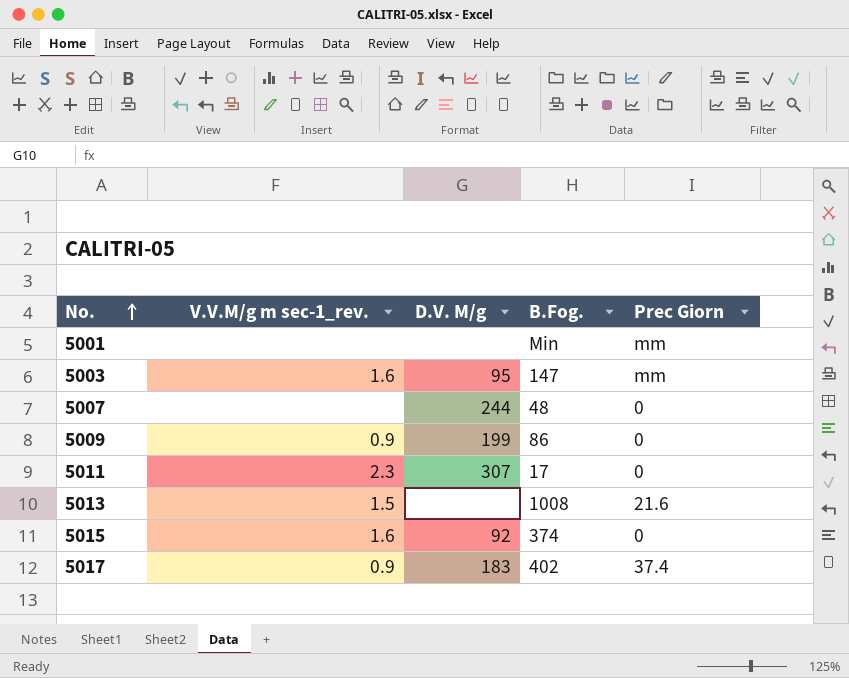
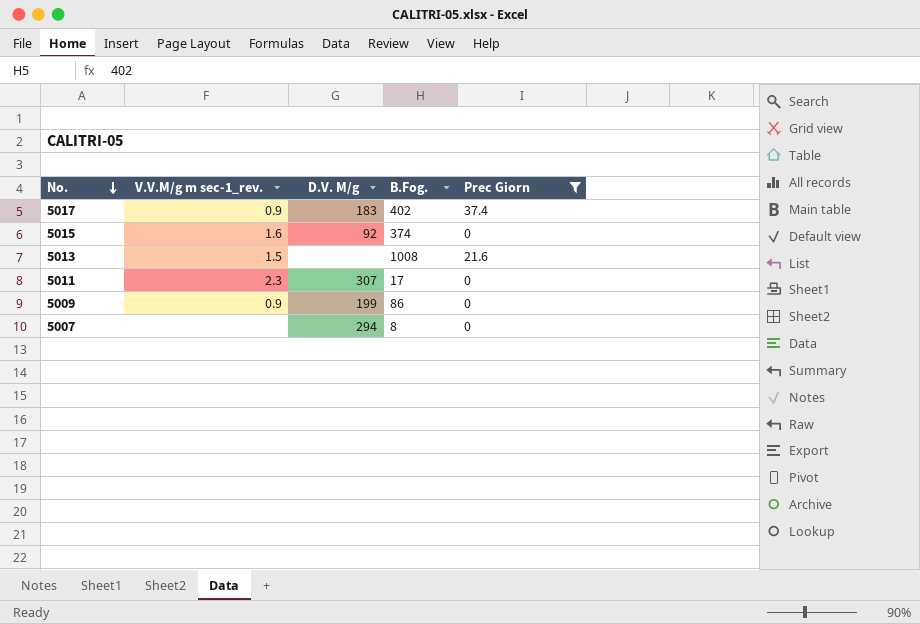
filter: none -> Prec Giorn != mm
row order: No. ascending -> No. descending
5007 | D.V. M/g: 244 -> 294
5007 | B.Fog.: 48 -> 8

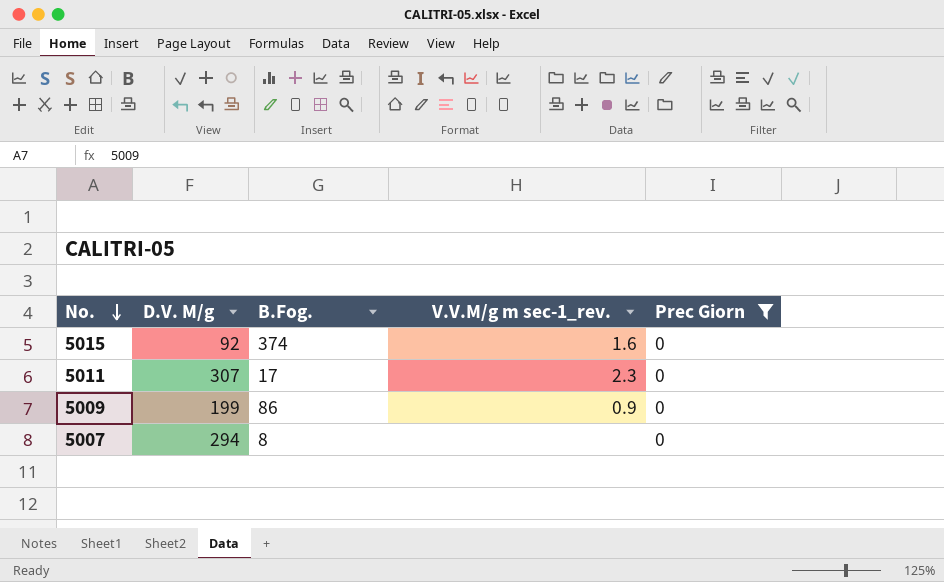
column V.V.M/g m sec-1_rev. | position: 2 -> 4
row 5017: 0.9 | 183 | 402 | 37.4 -> none
row 5013: 1.5 | none | 1008 | 21.6 -> none

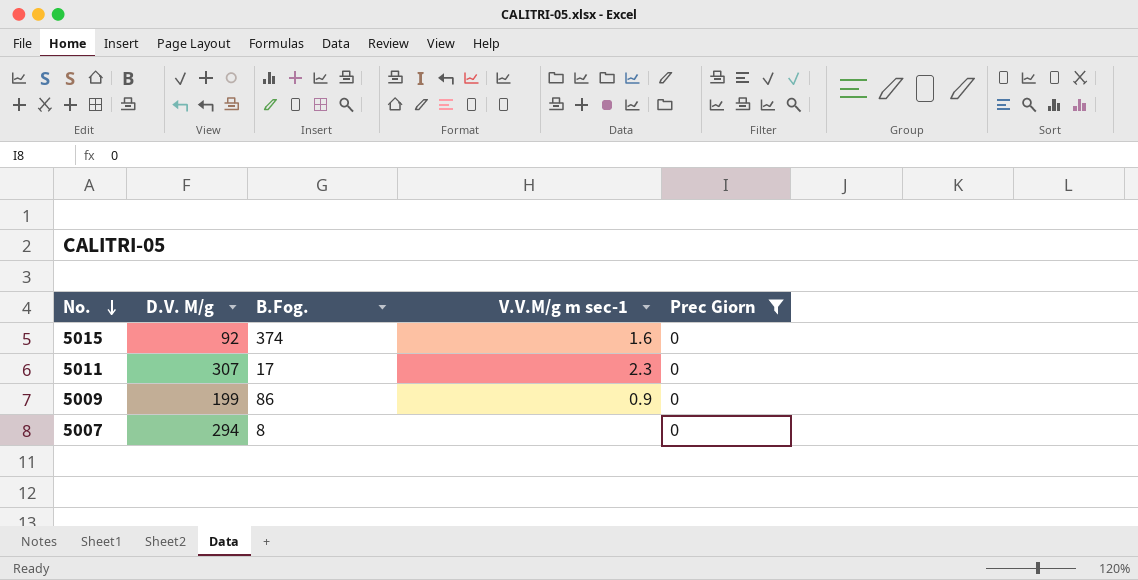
column name: V.V.M/g m sec-1_rev. -> V.V.M/g m sec-1

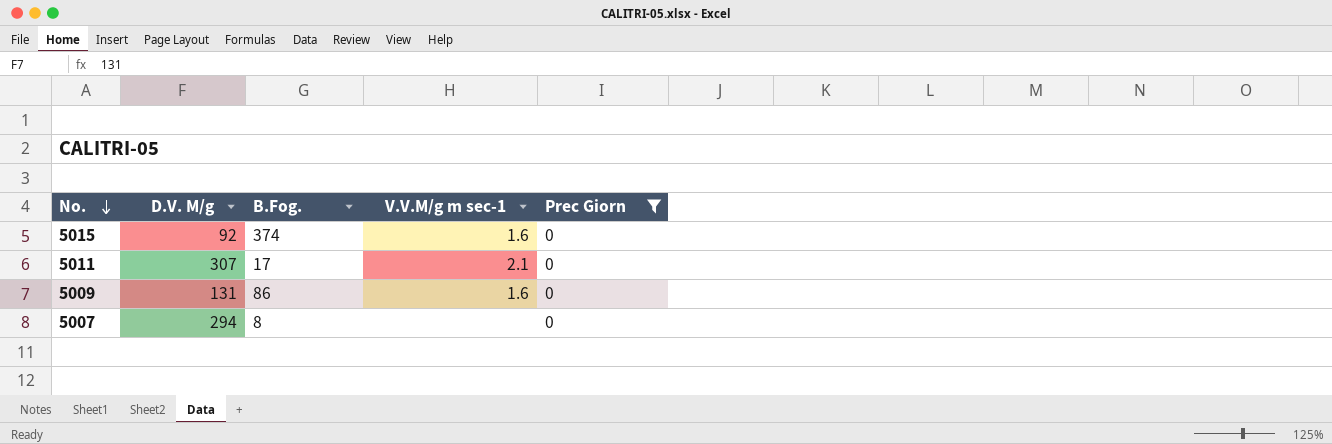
5011 | V.V.M/g m sec-1: 2.3 -> 2.1
5009 | D.V. M/g: 199 -> 131
5009 | V.V.M/g m sec-1: 0.9 -> 1.6

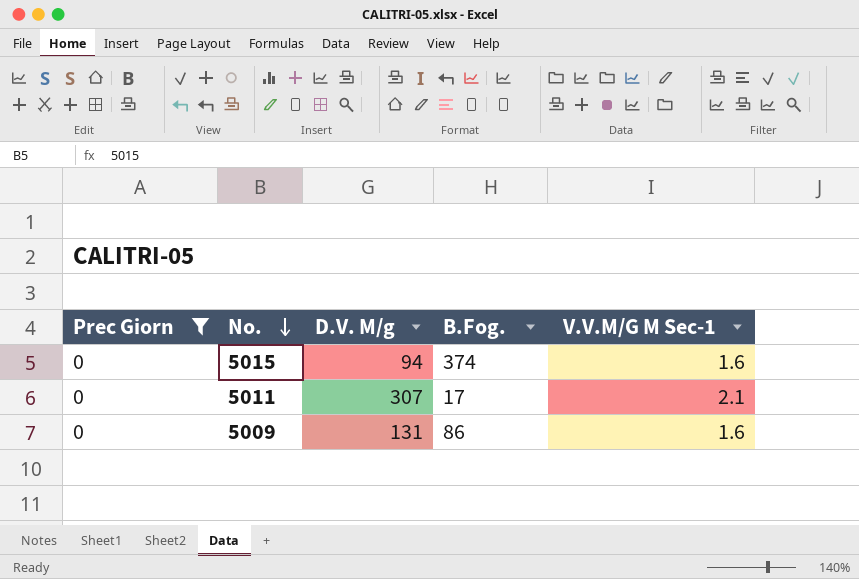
column Prec Giorn | position: 5 -> 1
column name: V.V.M/g m sec-1 -> V.V.M/G M Sec-1
row 5007: 294 | 8 | none | 0 -> none
5015 | D.V. M/g: 92 -> 94

